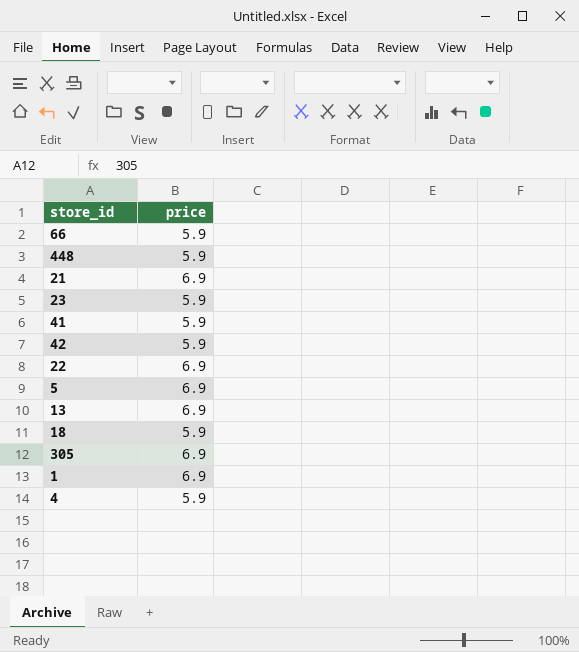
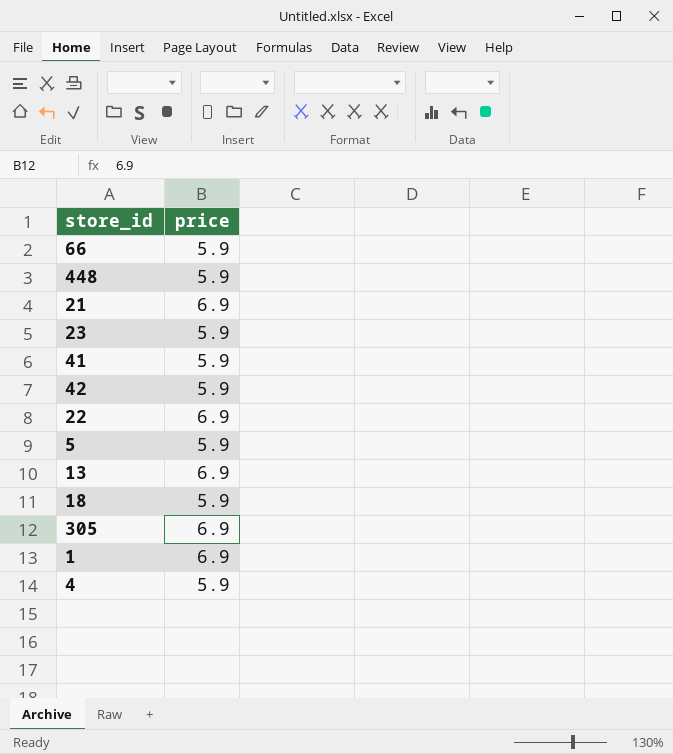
5 | price: 6.9 -> 5.9

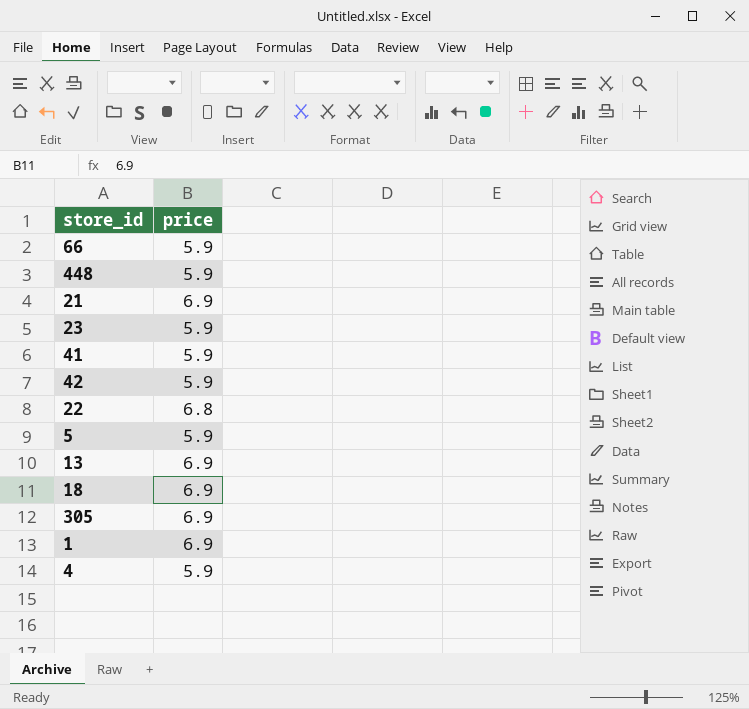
22 | price: 6.9 -> 6.8
18 | price: 5.9 -> 6.9

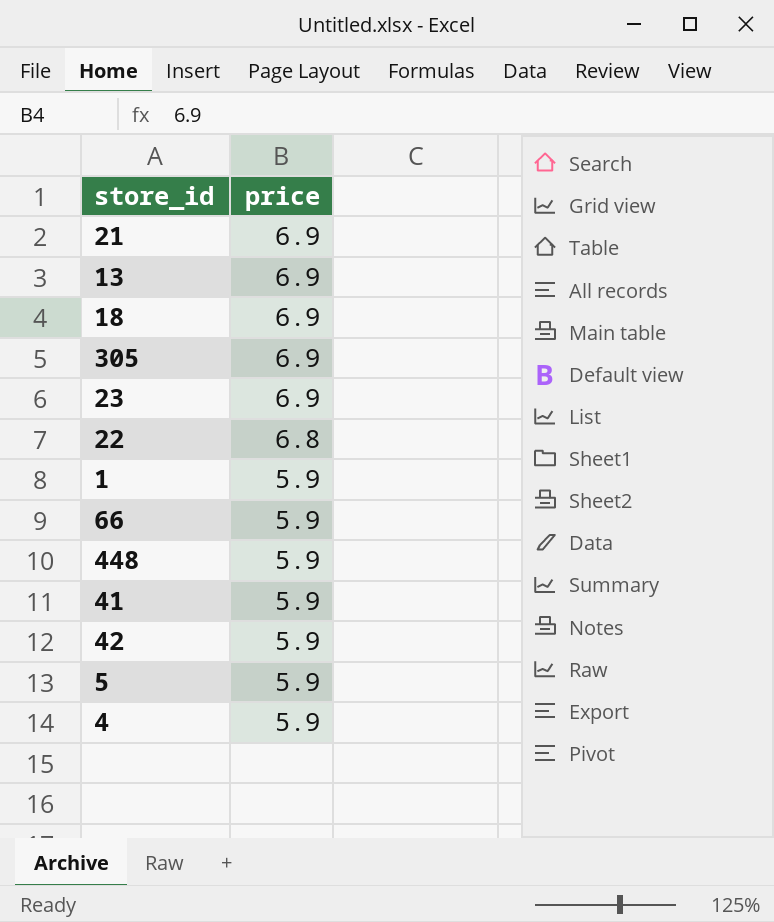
row order: none -> price descending
23 | price: 5.9 -> 6.9
1 | price: 6.9 -> 5.9

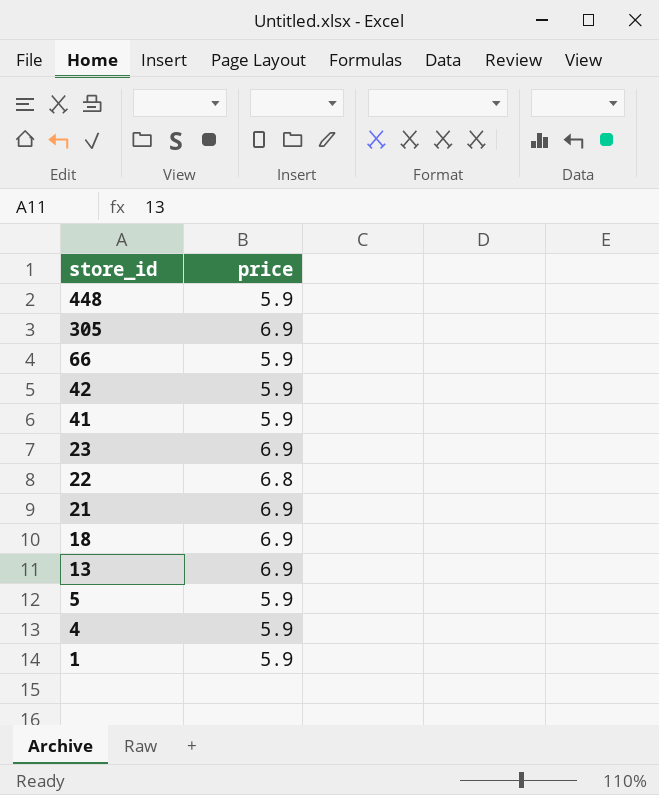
row order: price descending -> store_id descending

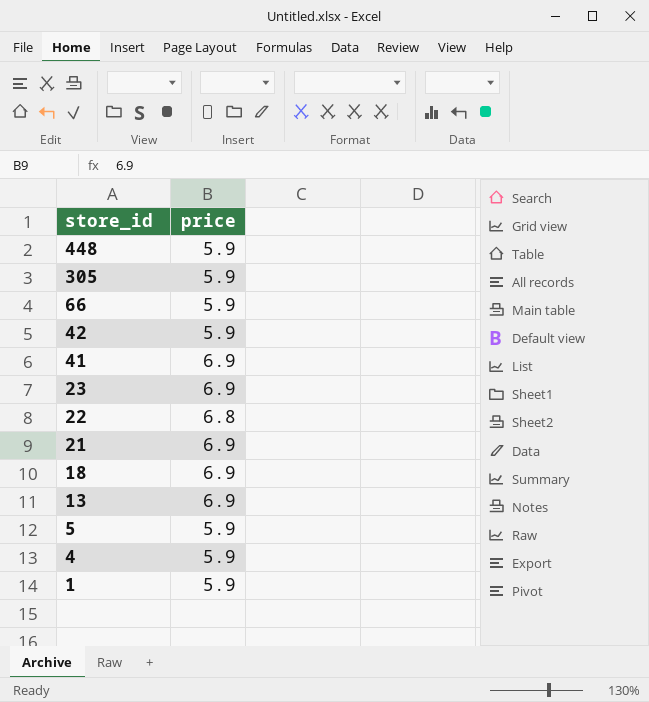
305 | price: 6.9 -> 5.9
41 | price: 5.9 -> 6.9

